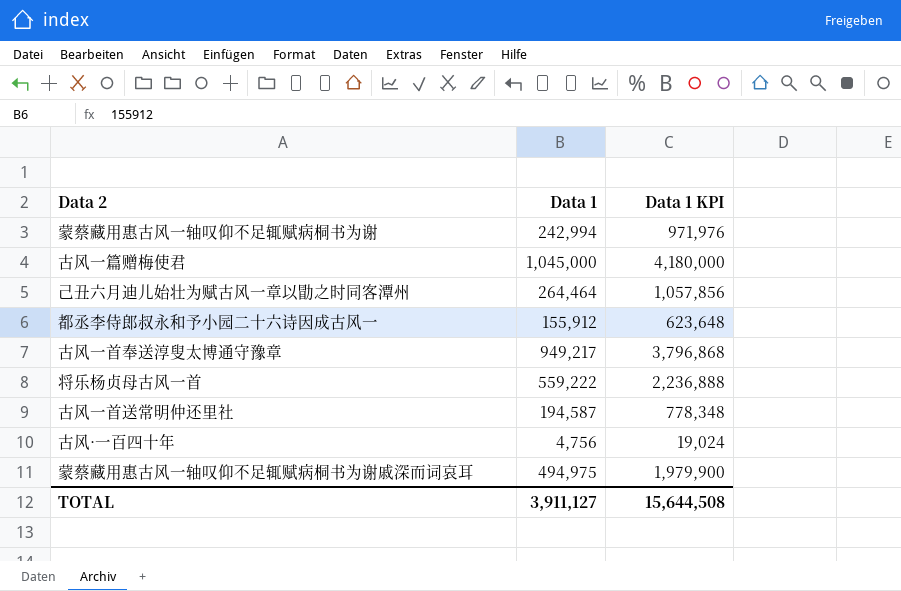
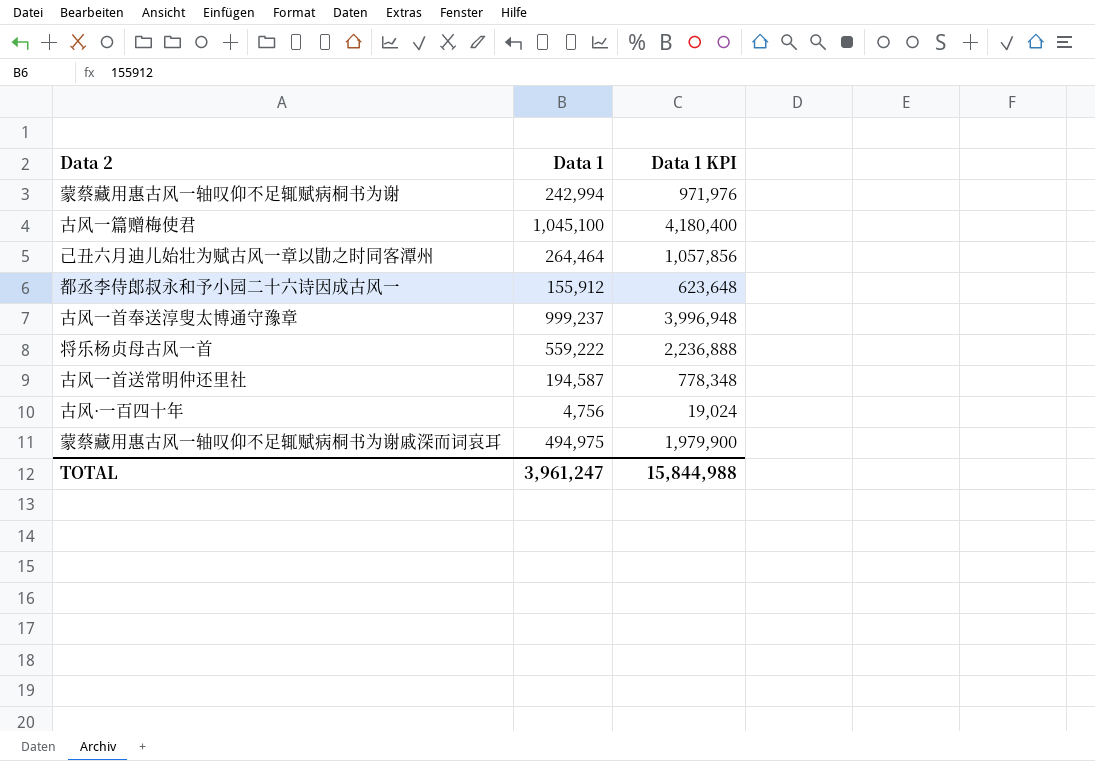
古风一篇赠梅使君 | Data 1: 1,045,000 -> 1,045,100
古风一篇赠梅使君 | Data 1 KPI: 4,180,000 -> 4,180,400
古风一首奉送淳叟太博通守豫章 | Data 1: 949,217 -> 999,237
古风一首奉送淳叟太博通守豫章 | Data 1 KPI: 3,796,868 -> 3,996,948
TOTAL | Data 1: 3,911,127 -> 3,961,247
TOTAL | Data 1 KPI: 15,644,508 -> 15,844,988

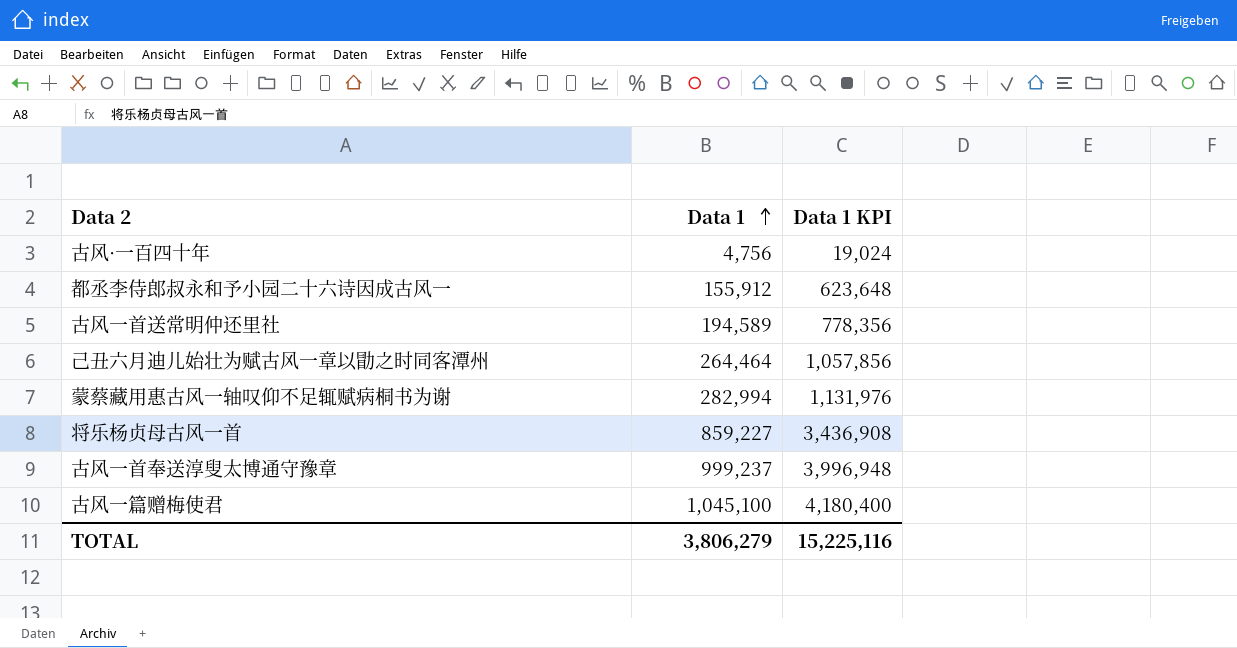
row order: none -> Data 1 ascending
row 蒙蔡藏用惠古风一轴叹仰不足辄赋病桐书为谢戚深而词哀耳: 494,975 | 1,979,900 -> none
古风一首送常明仲还里社 | Data 1: 194,587 -> 194,589
古风一首送常明仲还里社 | Data 1 KPI: 778,348 -> 778,356
蒙蔡藏用惠古风一轴叹仰不足辄赋病桐书为谢 | Data 1: 242,994 -> 282,994
蒙蔡藏用惠古风一轴叹仰不足辄赋病桐书为谢 | Data 1 KPI: 971,976 -> 1,131,976
将乐杨贞母古风一首 | Data 1: 559,222 -> 859,227
将乐杨贞母古风一首 | Data 1 KPI: 2,236,888 -> 3,436,908
TOTAL | Data 1: 3,961,247 -> 3,806,279
TOTAL | Data 1 KPI: 15,844,988 -> 15,225,116

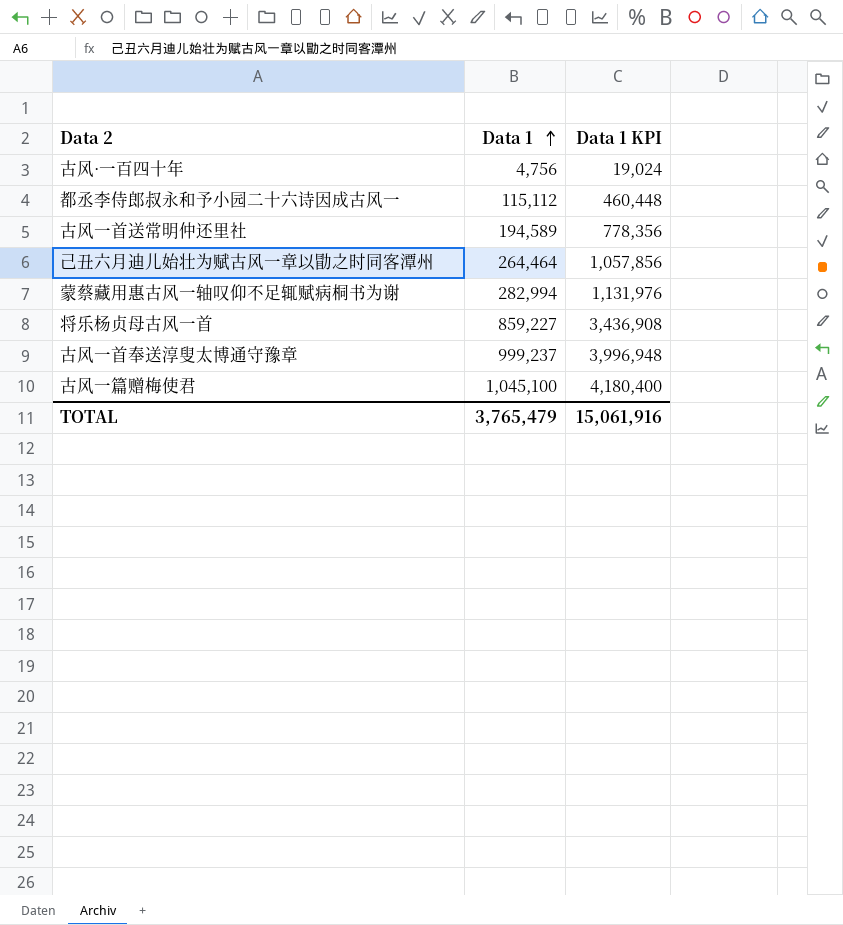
都丞李侍郎叔永和予小园二十六诗因成古风一 | Data 1: 155,912 -> 115,112
都丞李侍郎叔永和予小园二十六诗因成古风一 | Data 1 KPI: 623,648 -> 460,448
TOTAL | Data 1: 3,806,279 -> 3,765,479
TOTAL | Data 1 KPI: 15,225,116 -> 15,061,916

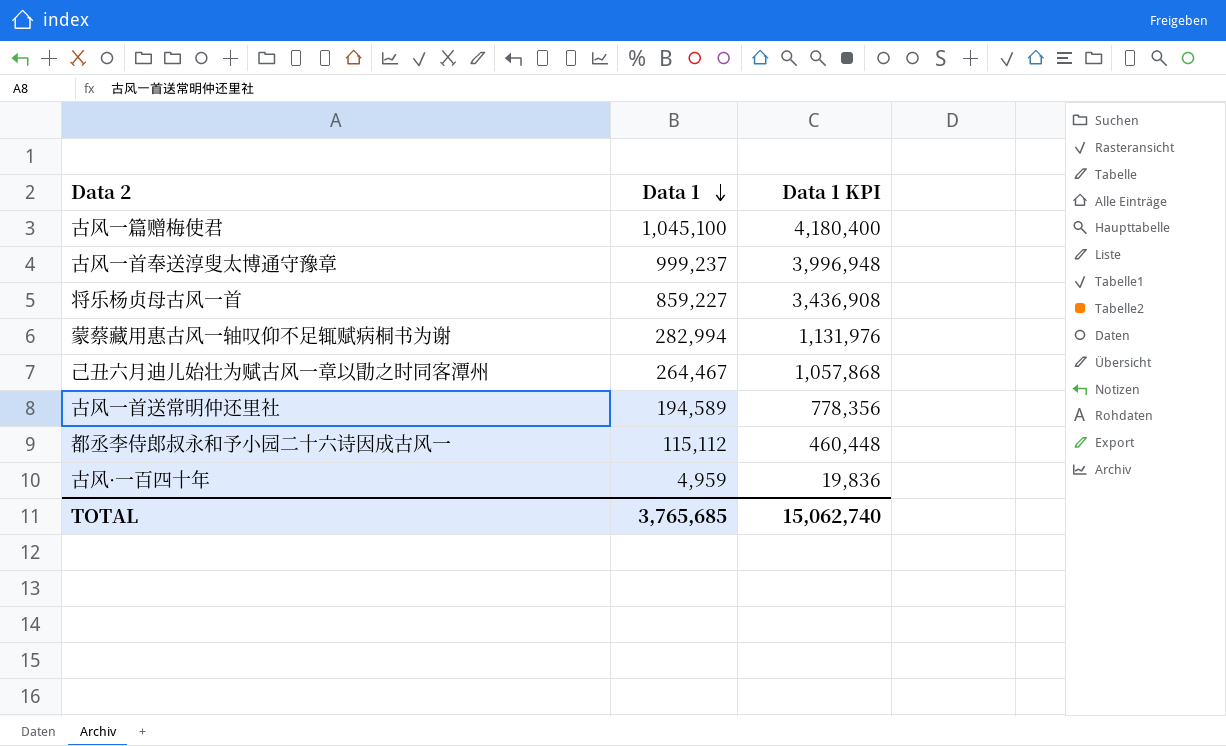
row order: Data 1 ascending -> Data 1 descending
己丑六月迪儿始壮为赋古风一章以勖之时同客潭州 | Data 1: 264,464 -> 264,467
己丑六月迪儿始壮为赋古风一章以勖之时同客潭州 | Data 1 KPI: 1,057,856 -> 1,057,868
古风·一百四十年 | Data 1: 4,756 -> 4,959
古风·一百四十年 | Data 1 KPI: 19,024 -> 19,836
TOTAL | Data 1: 3,765,479 -> 3,765,685
TOTAL | Data 1 KPI: 15,061,916 -> 15,062,740

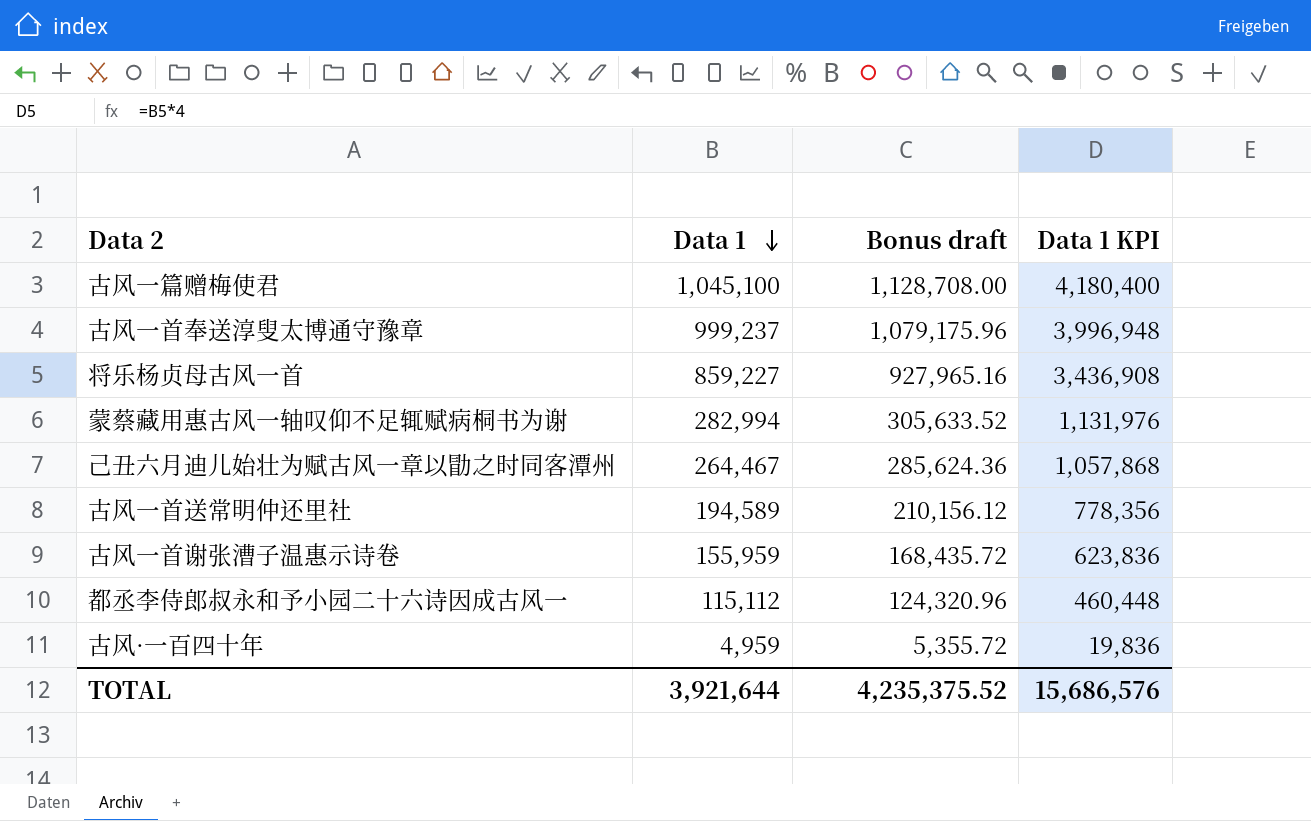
column Bonus draft | formula: none -> [Data 1] * 1.08
row 古风一首谢张漕子温惠示诗卷: none -> 155,959 | 168,435.72 | 623,836
TOTAL | Data 1: 3,765,685 -> 3,921,644
TOTAL | Data 1 KPI: 15,062,740 -> 15,686,576

